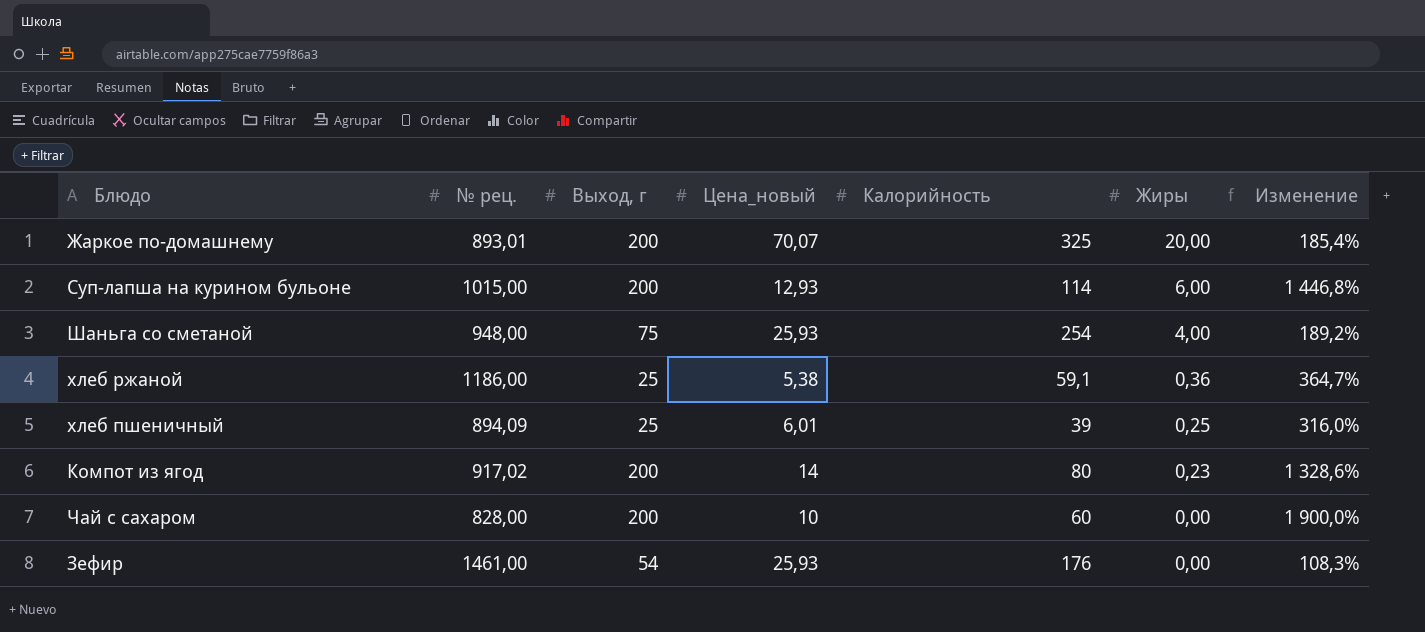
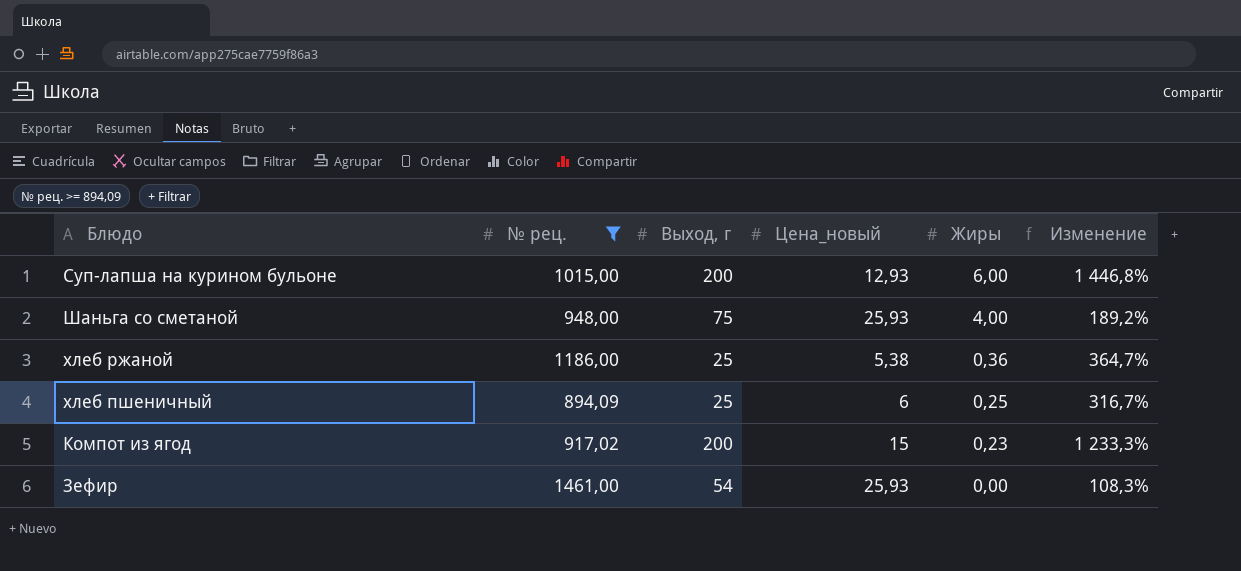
filter: none -> № рец. >= 894,09
column Калорийность | position: 5 -> none
хлеб пшеничный | Цена_новый: 6,01 -> 6
хлеб пшеничный | Изменение: 316,0% -> 316,7%
Компот из ягод | Цена_новый: 14 -> 15
Компот из ягод | Изменение: 1 328,6% -> 1 233,3%

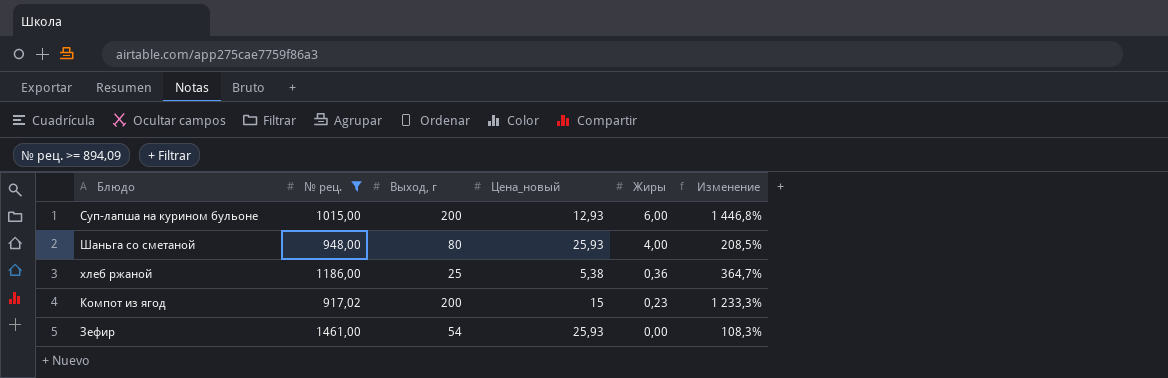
row хлеб пшеничный: 894,09 | 25 | 6 | 0,25 | 316,7% -> none
Шаньга со сметаной | Выход, г: 75 -> 80
Шаньга со сметаной | Изменение: 189,2% -> 208,5%

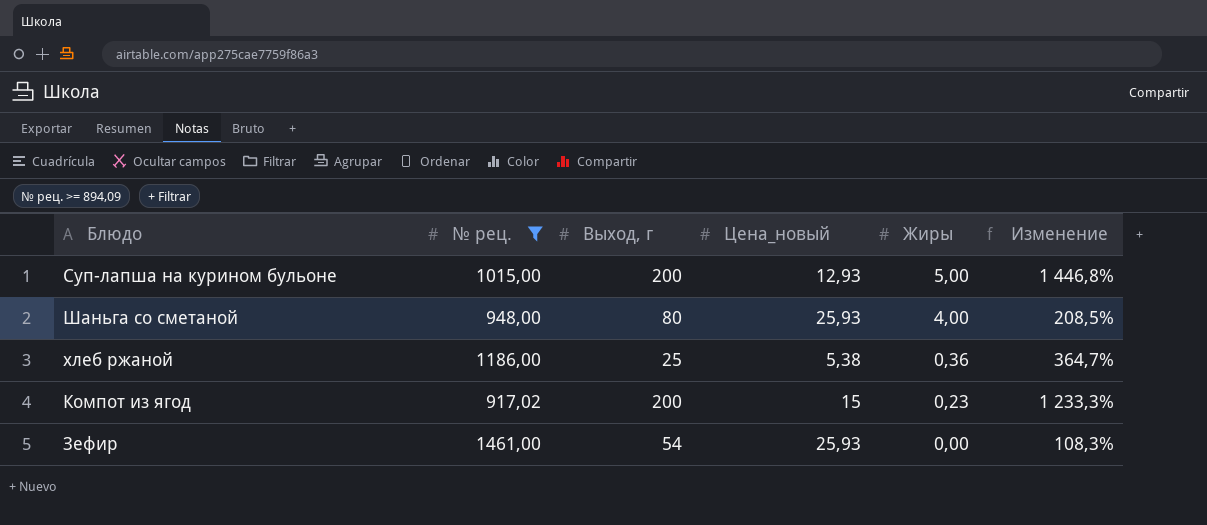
Суп-лапша на курином бульоне | Жиры: 6,00 -> 5,00

